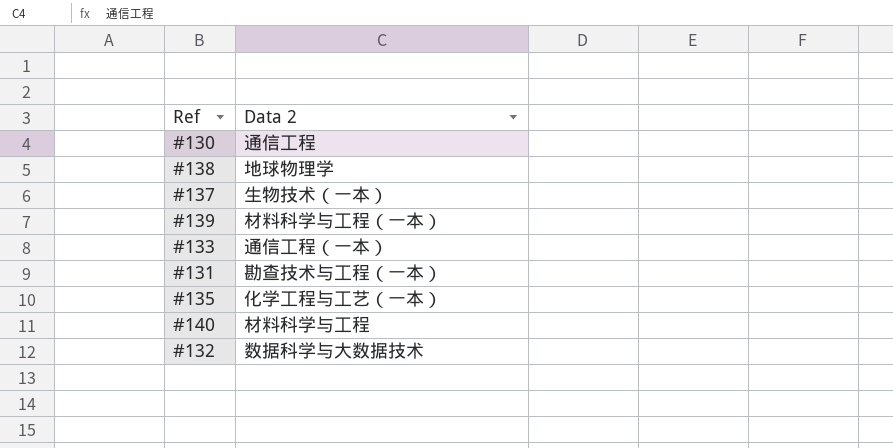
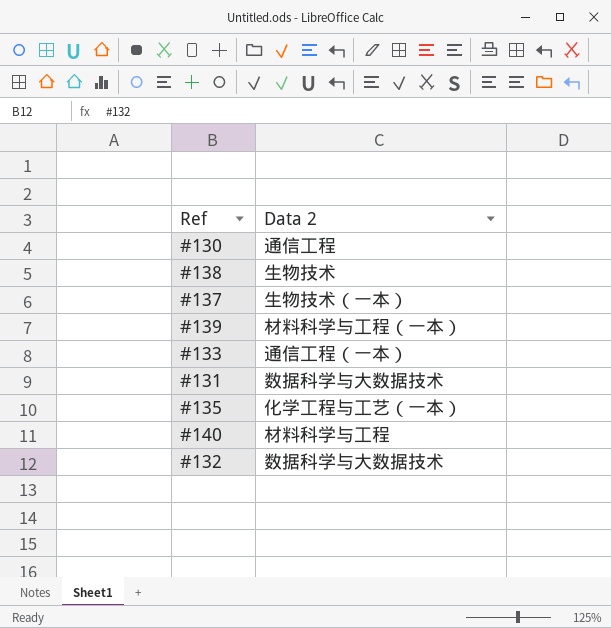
#138 | Data 2: 地球物理学 -> 生物技术
#131 | Data 2: 勘查技术与工程（一本） -> 数据科学与大数据技术

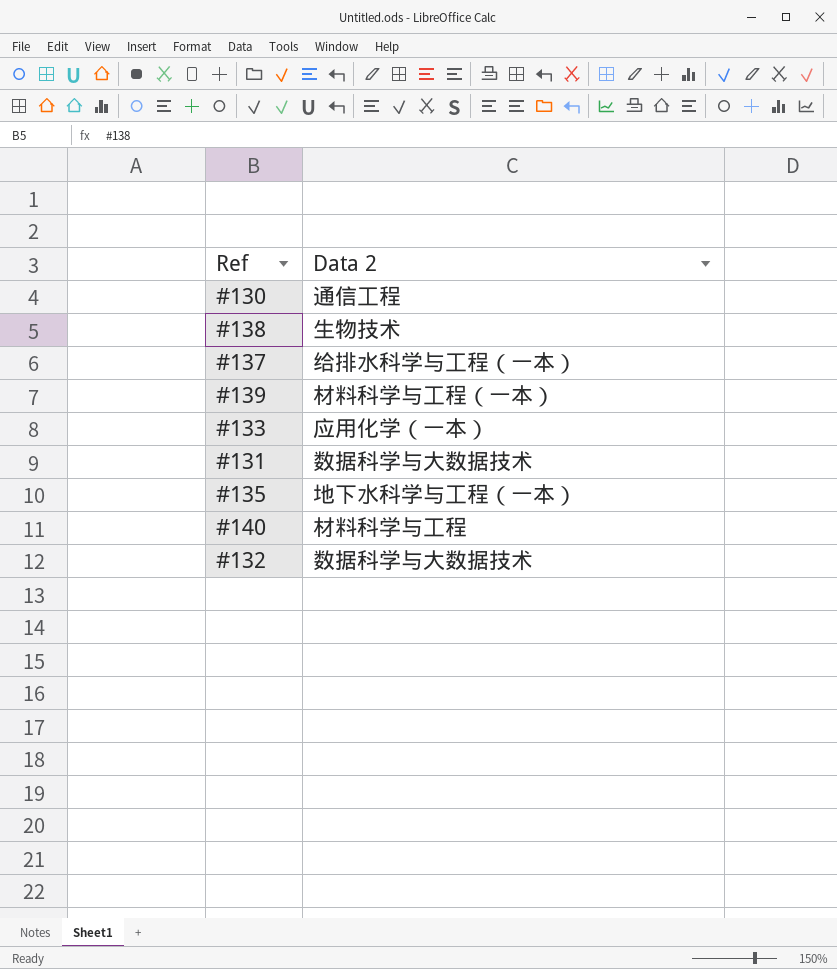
#137 | Data 2: 生物技术（一本） -> 给排水科学与工程（一本）
#133 | Data 2: 通信工程（一本） -> 应用化学（一本）
#135 | Data 2: 化学工程与工艺（一本） -> 地下水科学与工程（一本）

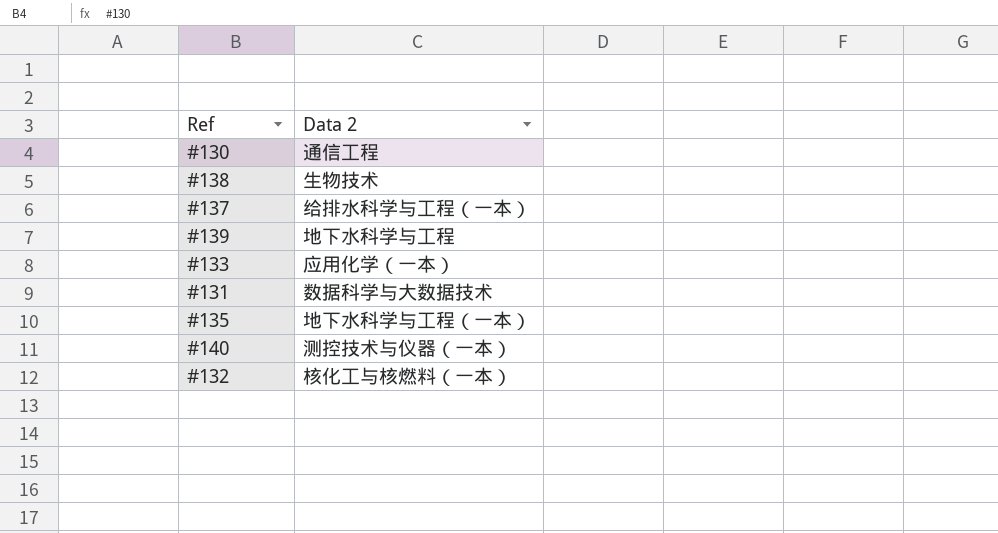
#139 | Data 2: 材料科学与工程（一本） -> 地下水科学与工程
#140 | Data 2: 材料科学与工程 -> 测控技术与仪器（一本）
#132 | Data 2: 数据科学与大数据技术 -> 核化工与核燃料（一本）

